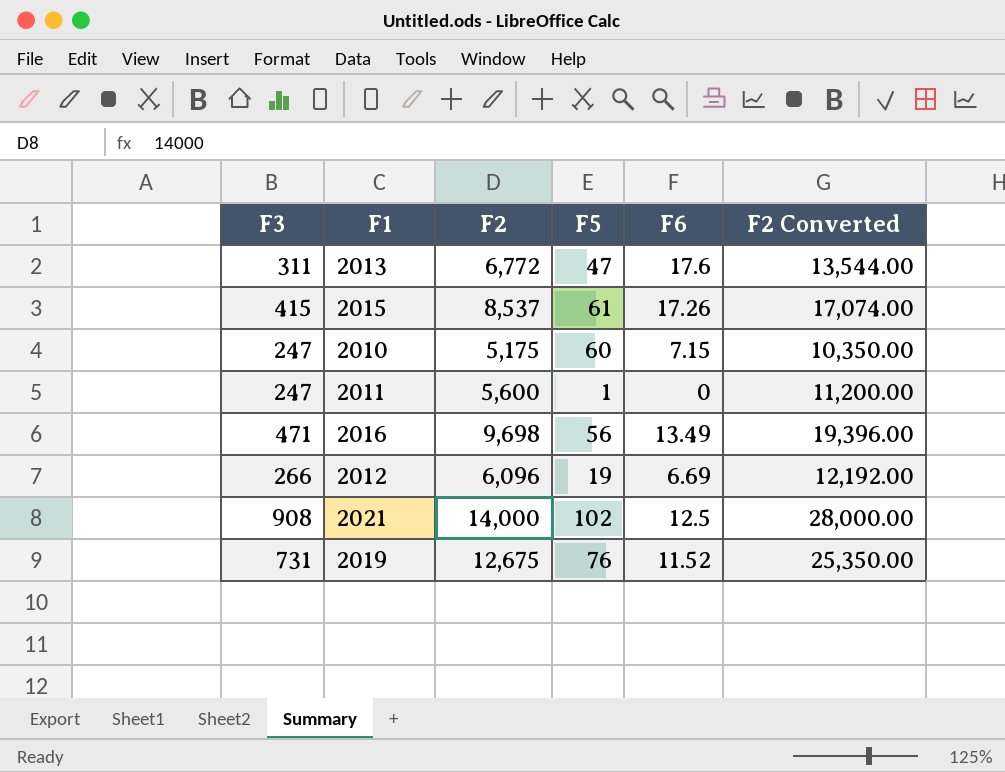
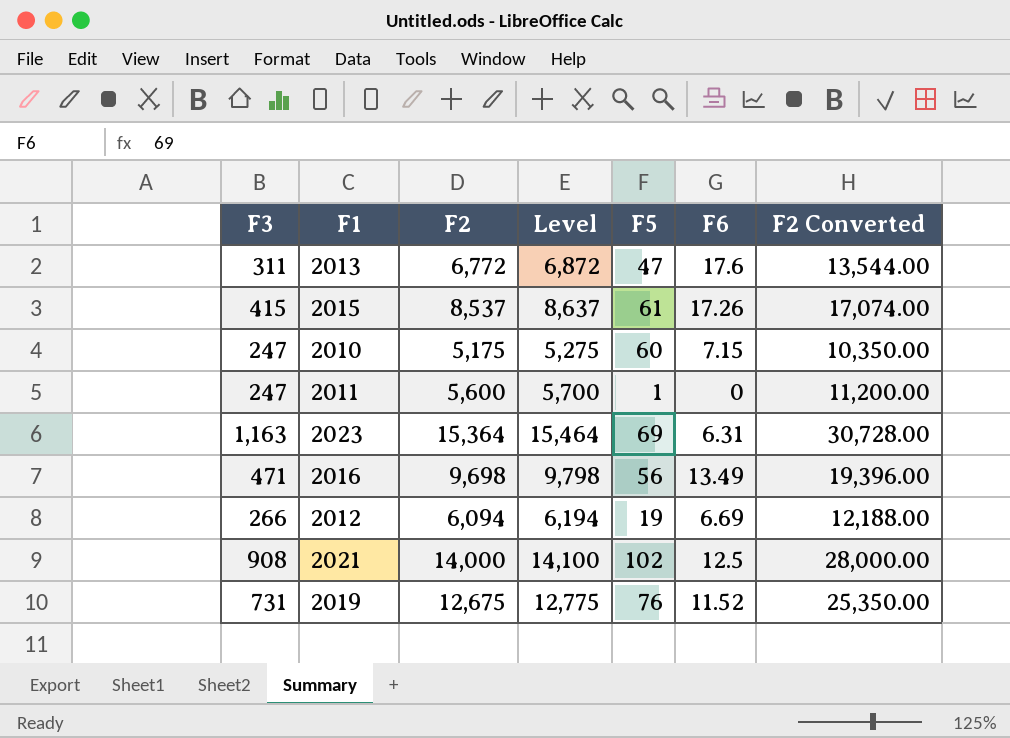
column Level | formula: none -> [F2] + 100
row 2023: none -> 1,163 | 15,364 | 15,464 | 69 | 6.31 | 30,728.00
2012 | F2: 6,096 -> 6,094
2012 | F2 Converted: 12,192.00 -> 12,188.00

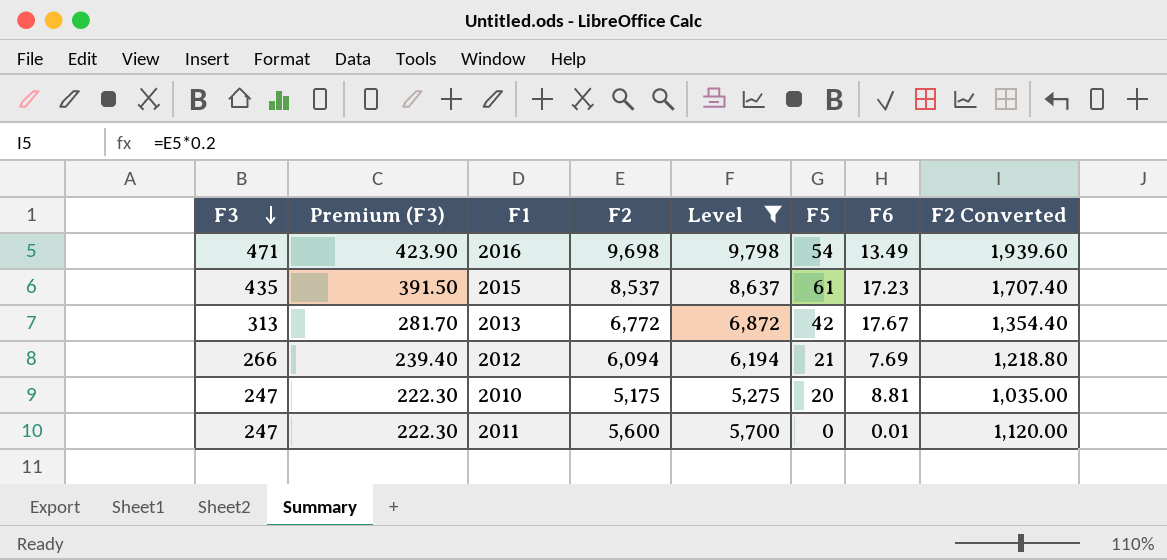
filter: none -> Level <= 9,798
row order: none -> F3 descending
column Premium (F3) | formula: none -> [F3] * 0.9
column F2 Converted | formula: [F2] * 2 -> [F2] * 0.2
2016 | F5: 56 -> 54
2015 | F3: 415 -> 435
2015 | F6: 17.26 -> 17.23
2013 | F3: 311 -> 313
2013 | F5: 47 -> 42
2013 | F6: 17.6 -> 17.67
2012 | F5: 19 -> 21
2012 | F6: 6.69 -> 7.69
2010 | F5: 60 -> 20
2010 | F6: 7.15 -> 8.81
2011 | F5: 1 -> 0
2011 | F6: 0 -> 0.01

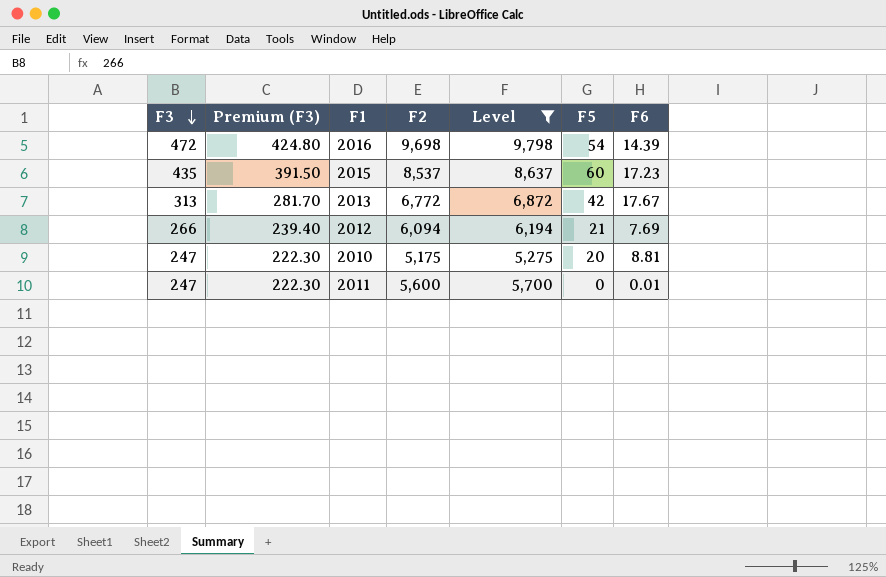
column F2 Converted | formula: [F2] * 0.2 -> none
2016 | F3: 471 -> 472
2016 | Premium (F3): 423.90 -> 424.80
2016 | F6: 13.49 -> 14.39
2015 | F5: 61 -> 60

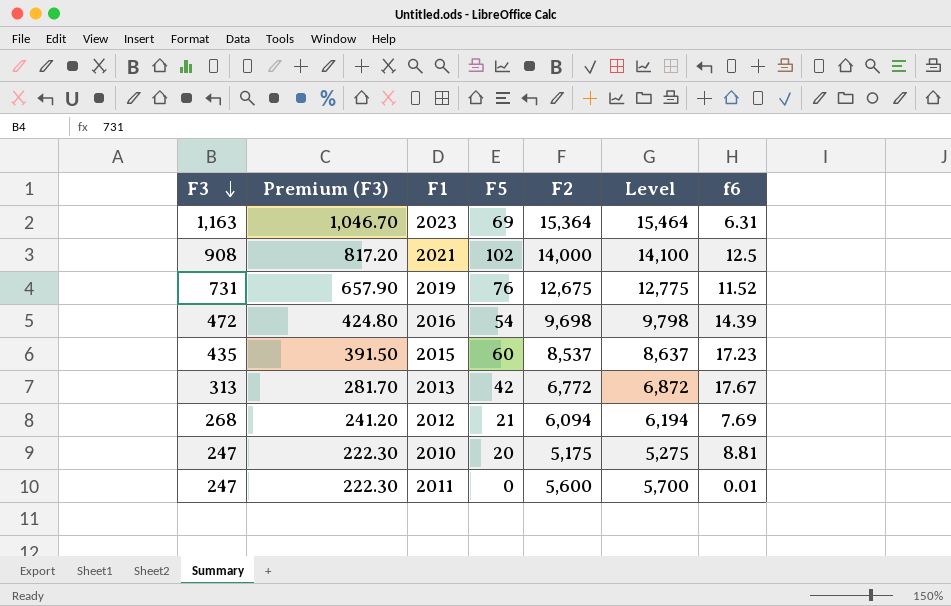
filter: Level <= 9,798 -> none
column F5 | position: 6 -> 4
column name: F6 -> f6
2012 | F3: 266 -> 268
2012 | Premium (F3): 239.40 -> 241.20

